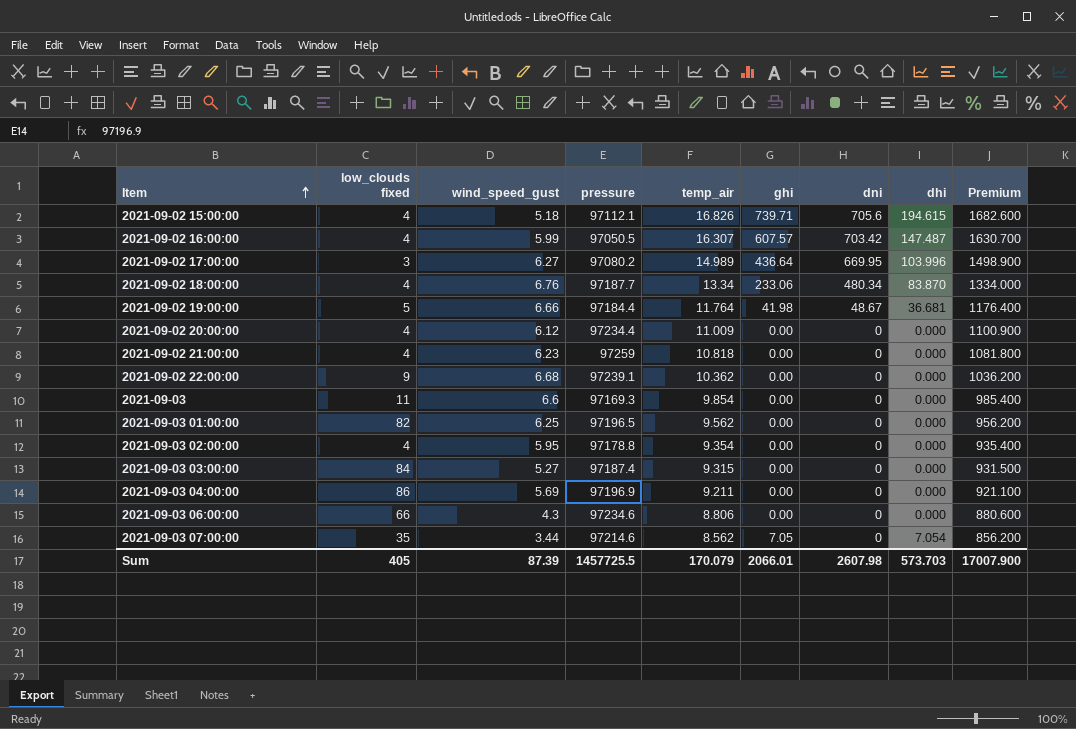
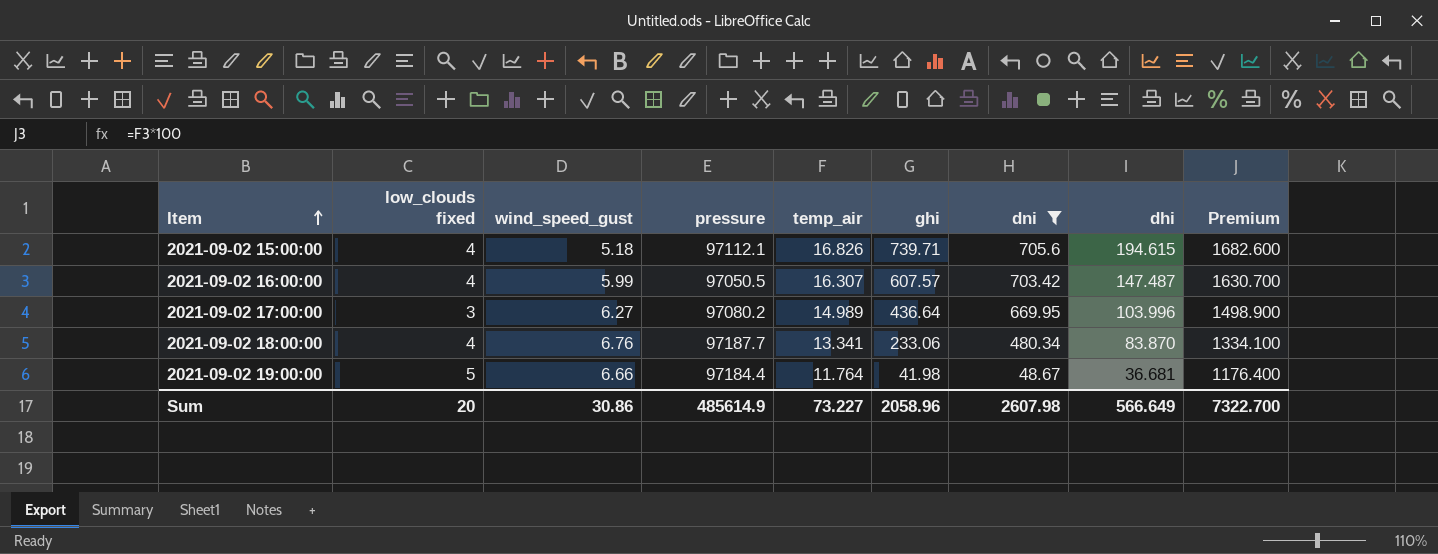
filter: none -> dni != 0
2021-09-02 18:00:00 | temp_air: 13.34 -> 13.341
2021-09-02 18:00:00 | Premium: 1334.000 -> 1334.100
Sum | low_clouds fixed: 405 -> 20
Sum | wind_speed_gust: 87.39 -> 30.86
Sum | pressure: 1457725.5 -> 485614.9
Sum | temp_air: 170.079 -> 73.227
Sum | ghi: 2066.01 -> 2058.96
Sum | dhi: 573.703 -> 566.649
Sum | Premium: 17007.900 -> 7322.700

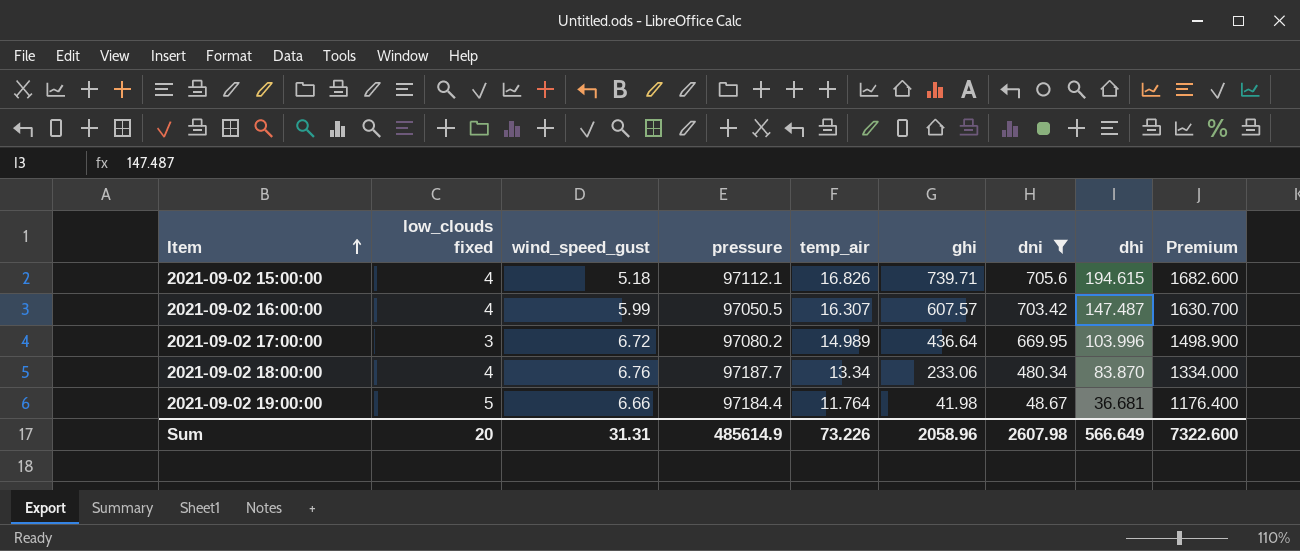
2021-09-02 17:00:00 | wind_speed_gust: 6.27 -> 6.72
2021-09-02 18:00:00 | temp_air: 13.341 -> 13.34
2021-09-02 18:00:00 | Premium: 1334.100 -> 1334.000
Sum | wind_speed_gust: 30.86 -> 31.31
Sum | temp_air: 73.227 -> 73.226
Sum | Premium: 7322.700 -> 7322.600

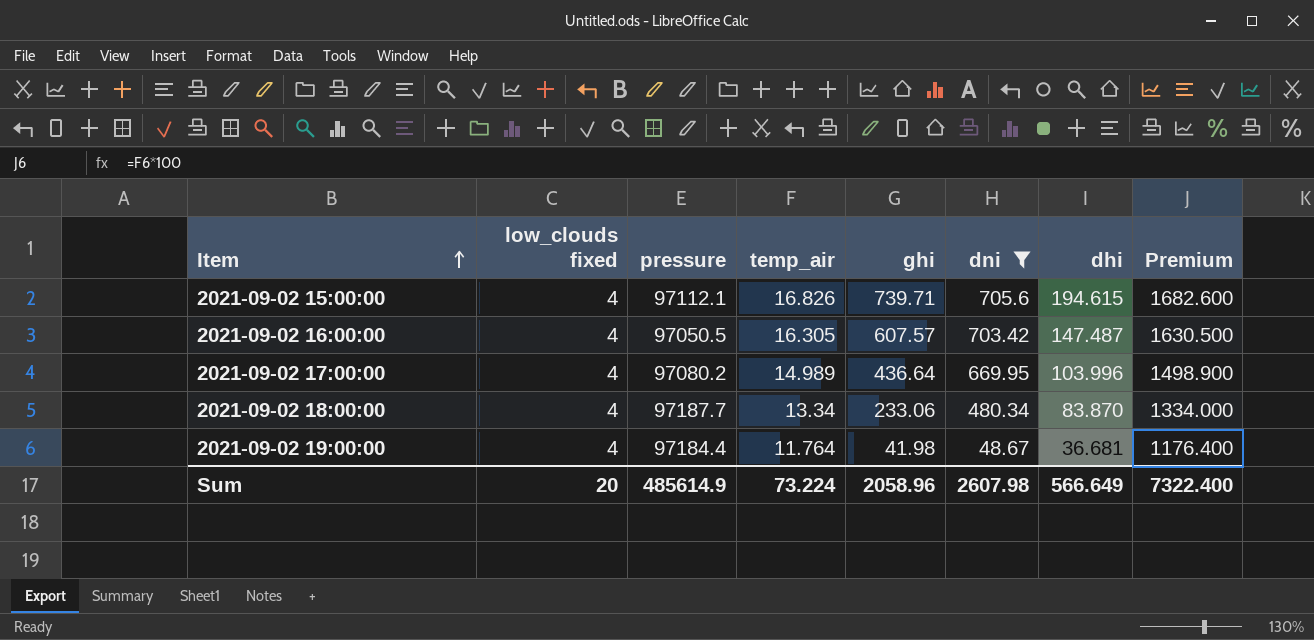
column wind_speed_gust | position: 3 -> none
2021-09-02 16:00:00 | temp_air: 16.307 -> 16.305
2021-09-02 16:00:00 | Premium: 1630.700 -> 1630.500
2021-09-02 17:00:00 | low_clouds fixed: 3 -> 4
2021-09-02 19:00:00 | low_clouds fixed: 5 -> 4
Sum | temp_air: 73.226 -> 73.224
Sum | Premium: 7322.600 -> 7322.400

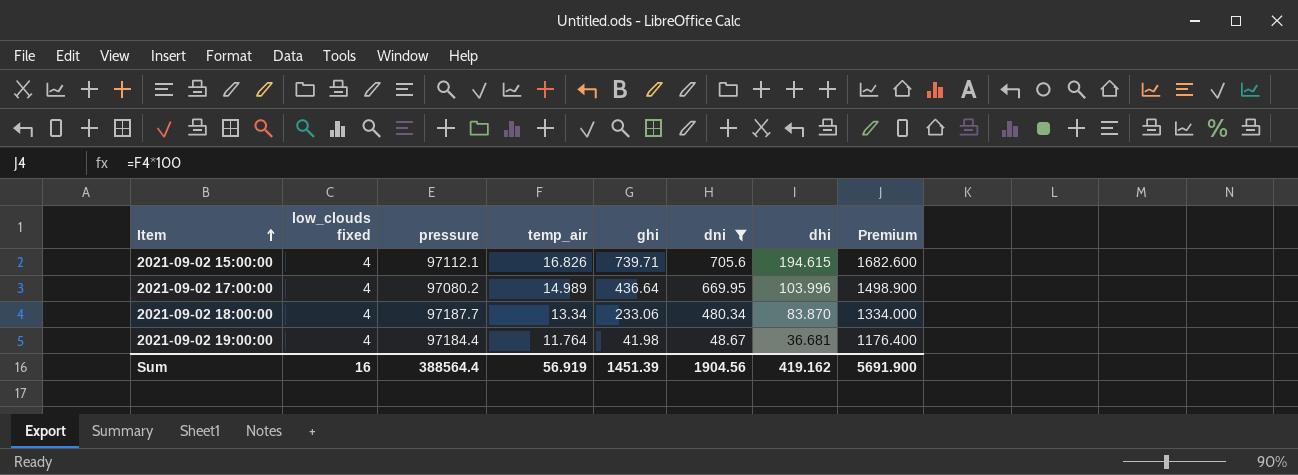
row 2021-09-02 16:00:00: 4 | 97050.5 | 16.305 | 607.57 | 703.42 | 147.487 | 1630.500 -> none
Sum | low_clouds fixed: 20 -> 16
Sum | pressure: 485614.9 -> 388564.4
Sum | temp_air: 73.224 -> 56.919
Sum | ghi: 2058.96 -> 1451.39
Sum | dni: 2607.98 -> 1904.56
Sum | dhi: 566.649 -> 419.162
Sum | Premium: 7322.400 -> 5691.900

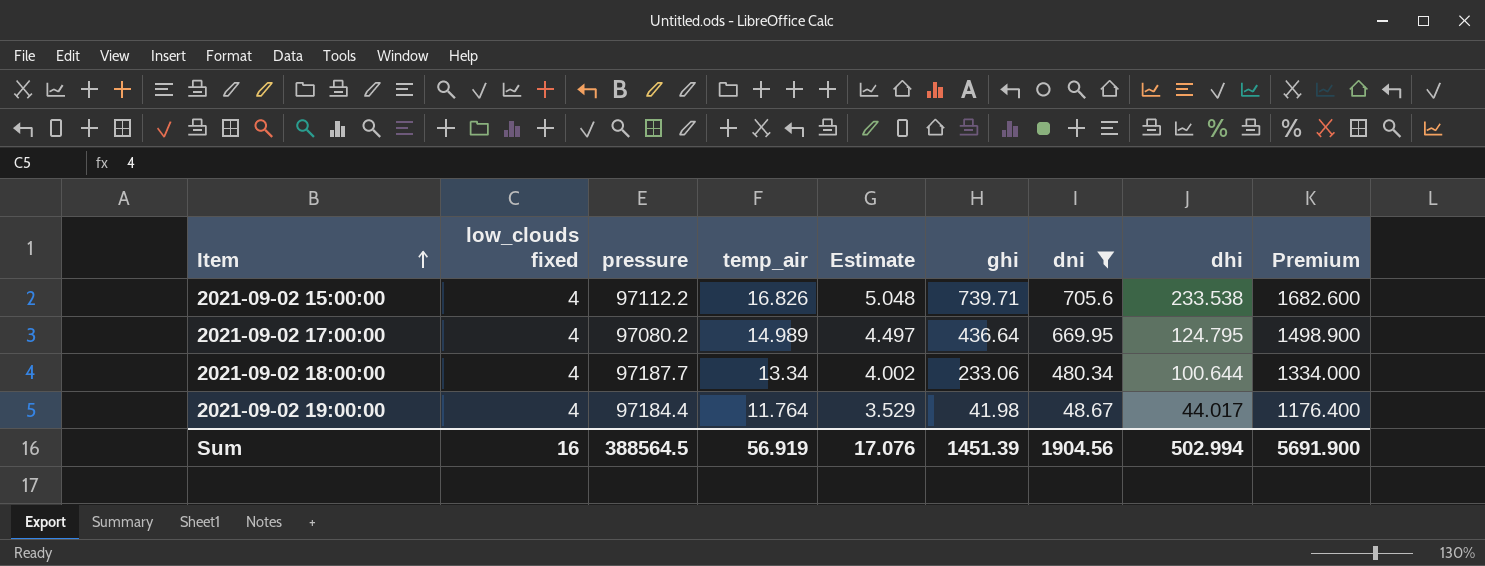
column Estimate | formula: none -> [temp_air] * 0.3
2021-09-02 15:00:00 | pressure: 97112.1 -> 97112.2
2021-09-02 15:00:00 | dhi: 194.615 -> 233.538
2021-09-02 17:00:00 | dhi: 103.996 -> 124.795
2021-09-02 18:00:00 | dhi: 83.870 -> 100.644
2021-09-02 19:00:00 | dhi: 36.681 -> 44.017
Sum | pressure: 388564.4 -> 388564.5
Sum | dhi: 419.162 -> 502.994

